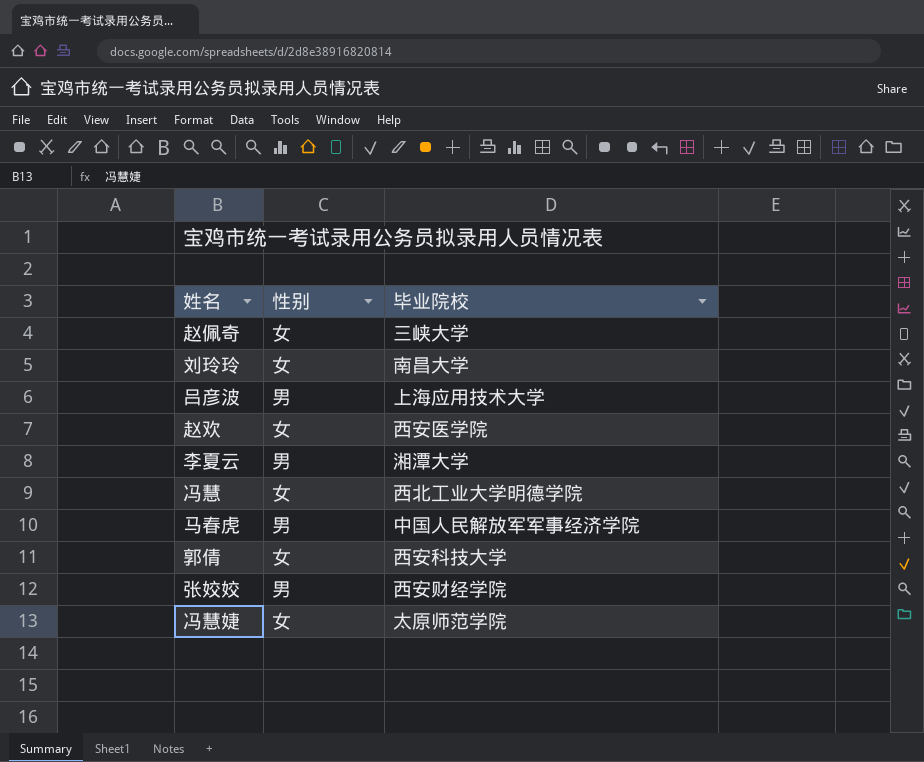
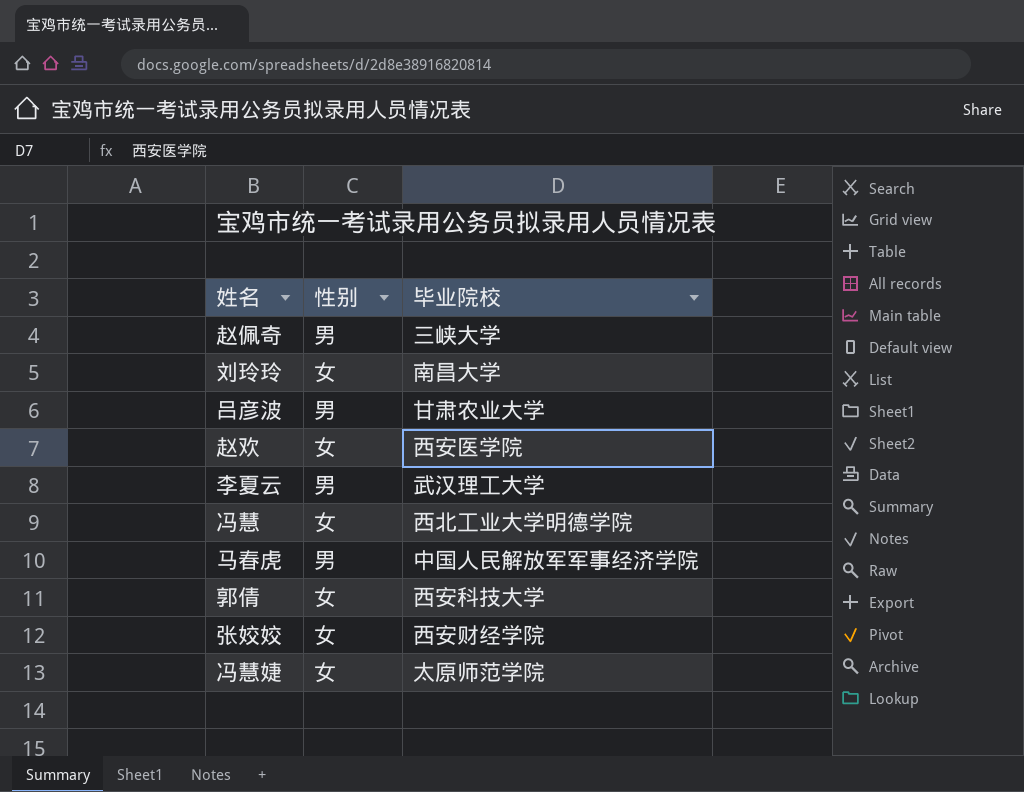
赵佩奇 | 性别: 女 -> 男
吕彦波 | 毕业院校: 上海应用技术大学 -> 甘肃农业大学
李夏云 | 毕业院校: 湘潭大学 -> 武汉理工大学
张姣姣 | 性别: 男 -> 女

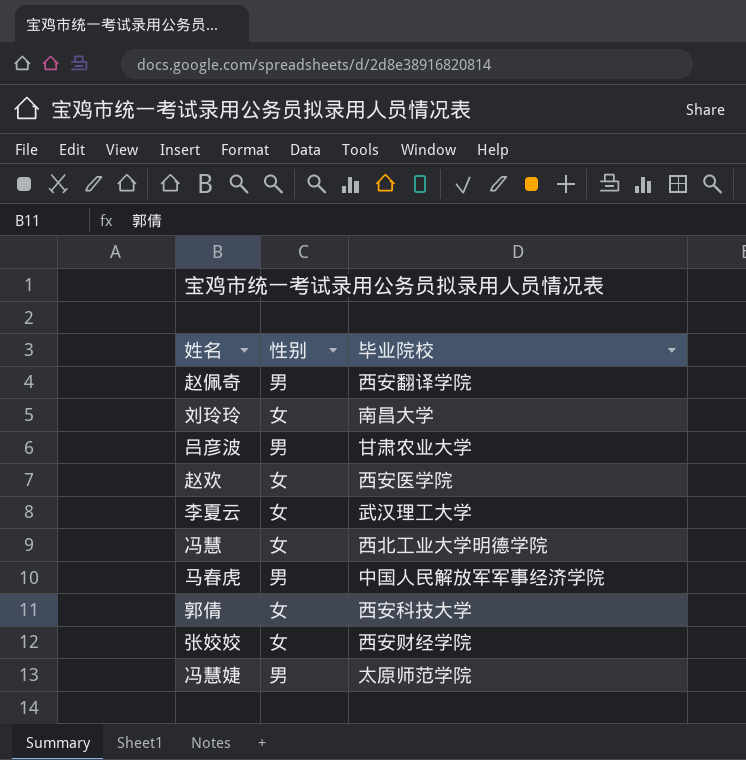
赵佩奇 | 毕业院校: 三峡大学 -> 西安翻译学院
李夏云 | 性别: 男 -> 女
冯慧婕 | 性别: 女 -> 男

